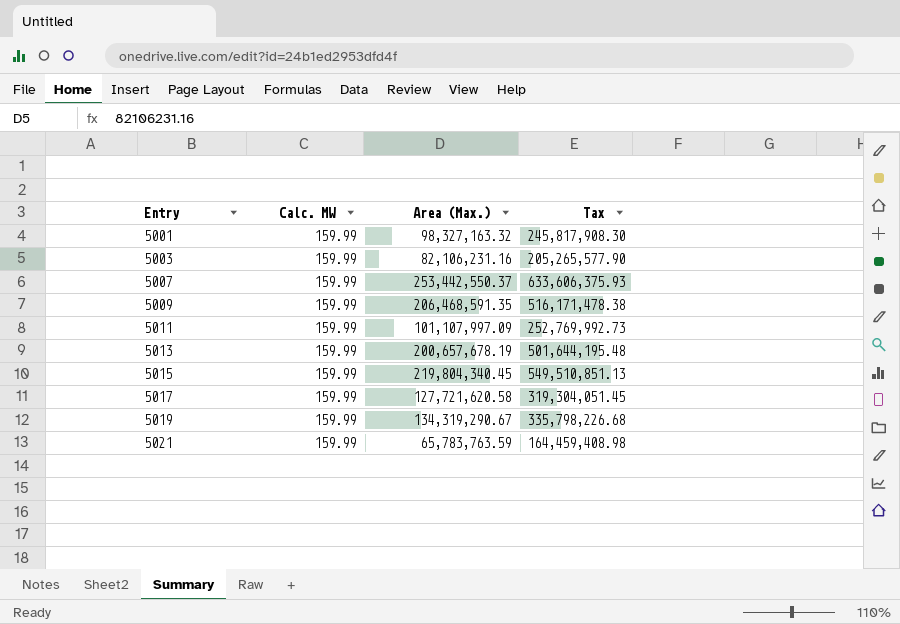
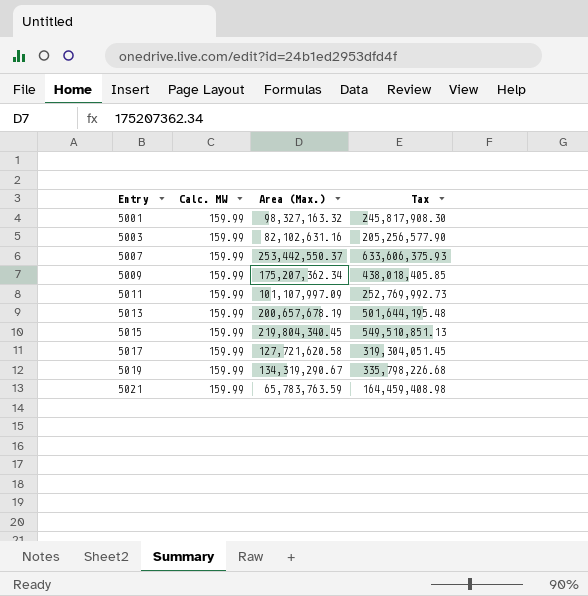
5003 | Area (Max.): 82,106,231.16 -> 82,102,631.16
5003 | Tax: 205,265,577.90 -> 205,256,577.90
5009 | Area (Max.): 206,468,591.35 -> 175,207,362.34
5009 | Tax: 516,171,478.38 -> 438,018,405.85

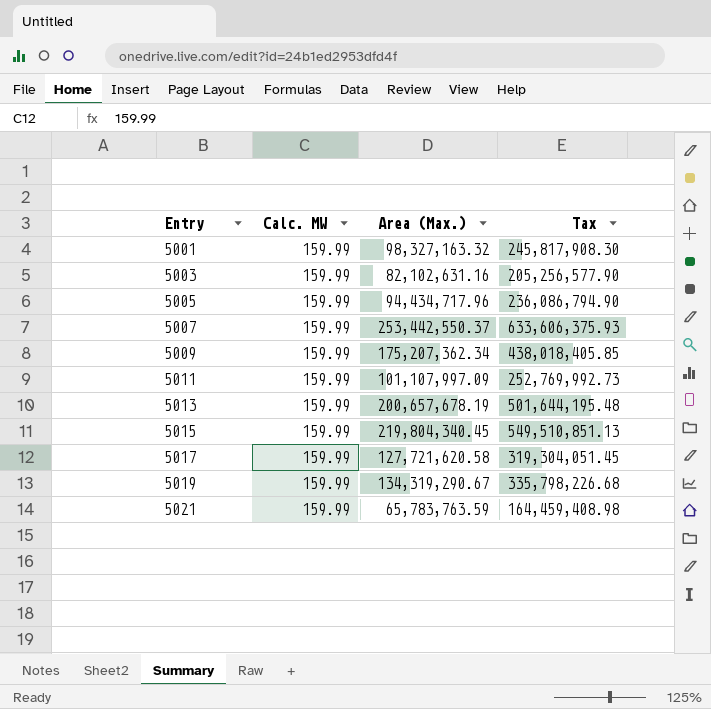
row 5005: none -> 159.99 | 94,434,717.96 | 236,086,794.90

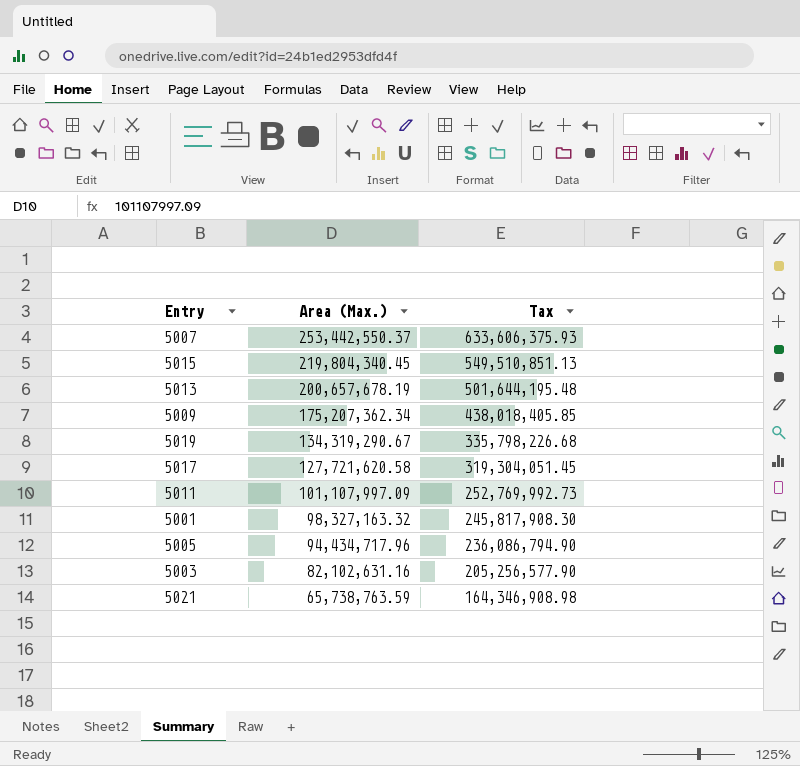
row order: Entry ascending -> Area (Max.) descending
column Calc. MW | position: 2 -> none
5021 | Area (Max.): 65,783,763.59 -> 65,738,763.59
5021 | Tax: 164,459,408.98 -> 164,346,908.98

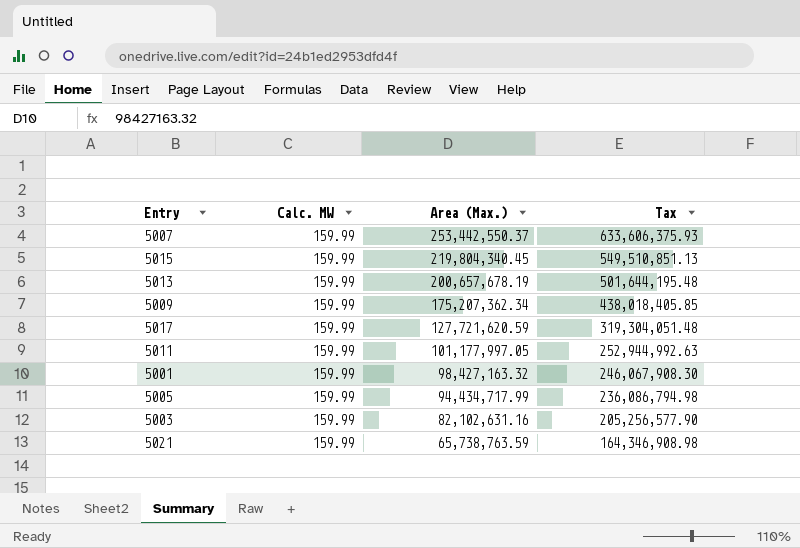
column Calc. MW | position: none -> 2
row 5019: 134,319,290.67 | 335,798,226.68 -> none
5017 | Area (Max.): 127,721,620.58 -> 127,721,620.59
5017 | Tax: 319,304,051.45 -> 319,304,051.48
5011 | Area (Max.): 101,107,997.09 -> 101,177,997.05
5011 | Tax: 252,769,992.73 -> 252,944,992.63
5001 | Area (Max.): 98,327,163.32 -> 98,427,163.32
5001 | Tax: 245,817,908.30 -> 246,067,908.30
5005 | Area (Max.): 94,434,717.96 -> 94,434,717.99
5005 | Tax: 236,086,794.90 -> 236,086,794.98

